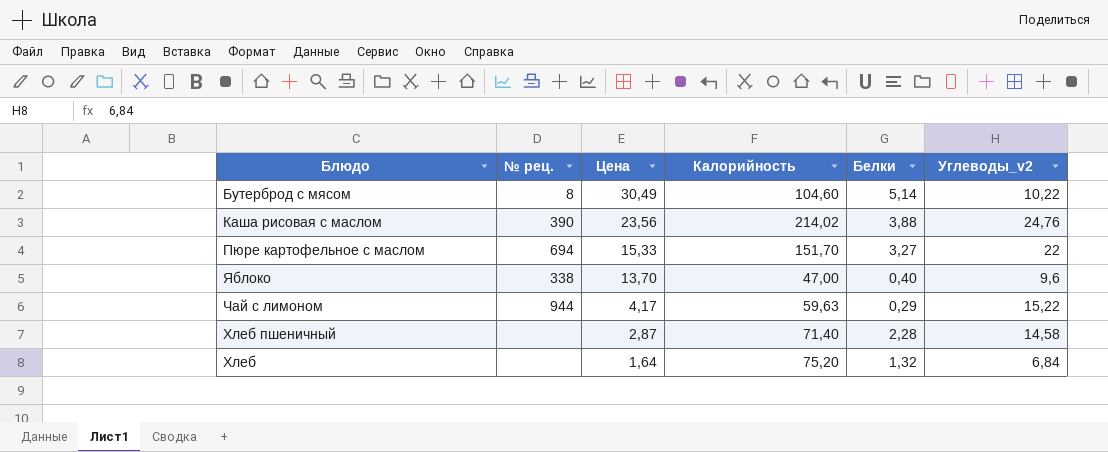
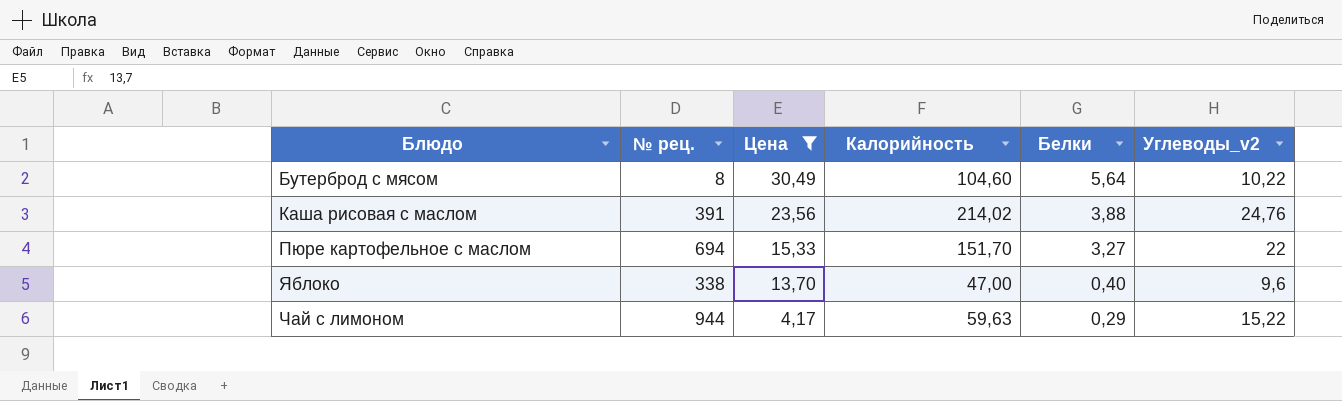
filter: none -> Цена >= 4,17
Бутерброд с мясом | Белки: 5,14 -> 5,64
Каша рисовая с маслом | № рец.: 390 -> 391

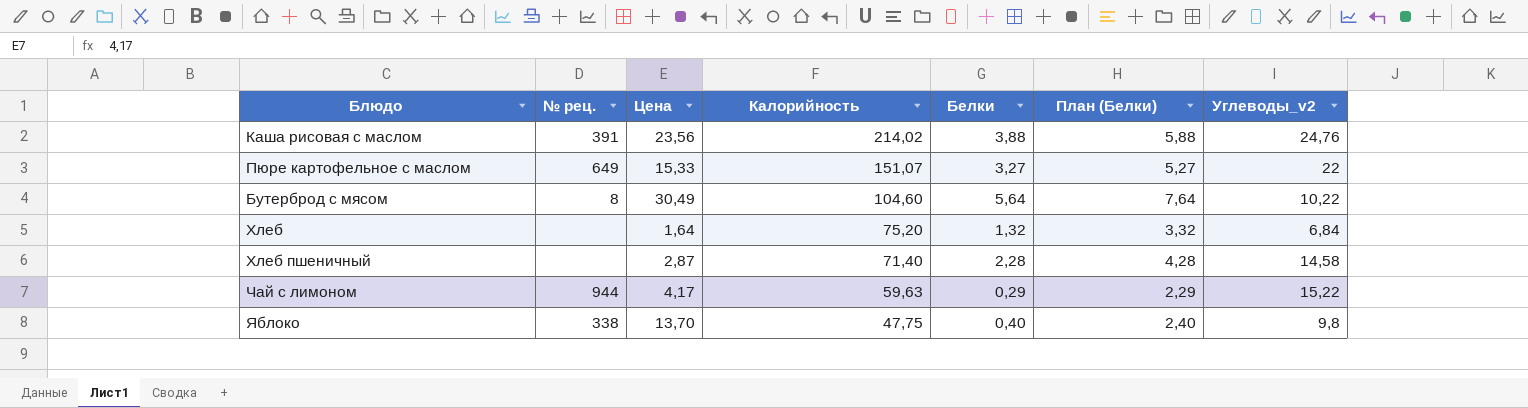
filter: Цена >= 4,17 -> none
row order: Цена descending -> Калорийность descending
column План (Белки) | formula: none -> [Белки] + 2
Пюре картофельное с маслом | № рец.: 694 -> 649
Пюре картофельное с маслом | Калорийность: 151,70 -> 151,07
Яблоко | Калорийность: 47,00 -> 47,75
Яблоко | Углеводы_v2: 9,6 -> 9,8

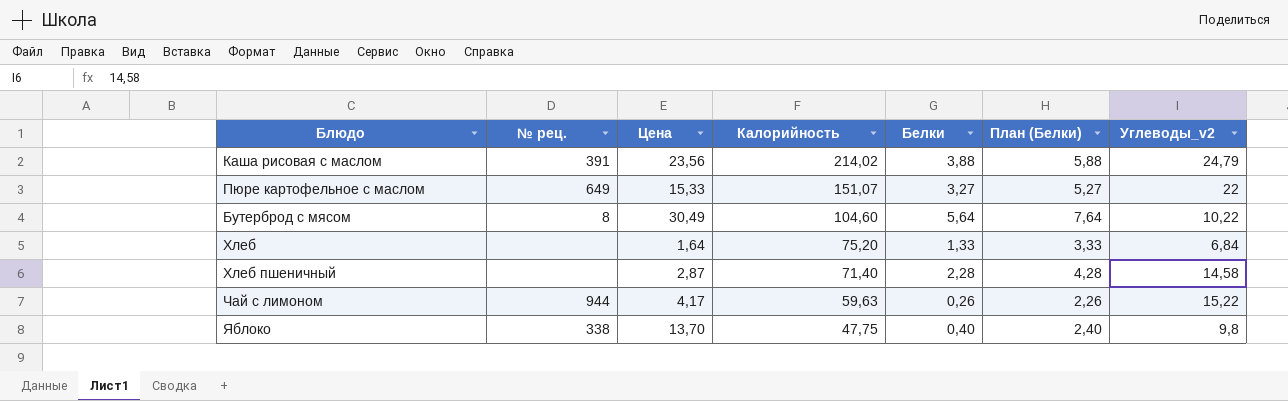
Каша рисовая с маслом | Углеводы_v2: 24,76 -> 24,79
Хлеб | Белки: 1,32 -> 1,33
Хлеб | План (Белки): 3,32 -> 3,33
Чай с лимоном | Белки: 0,29 -> 0,26
Чай с лимоном | План (Белки): 2,29 -> 2,26

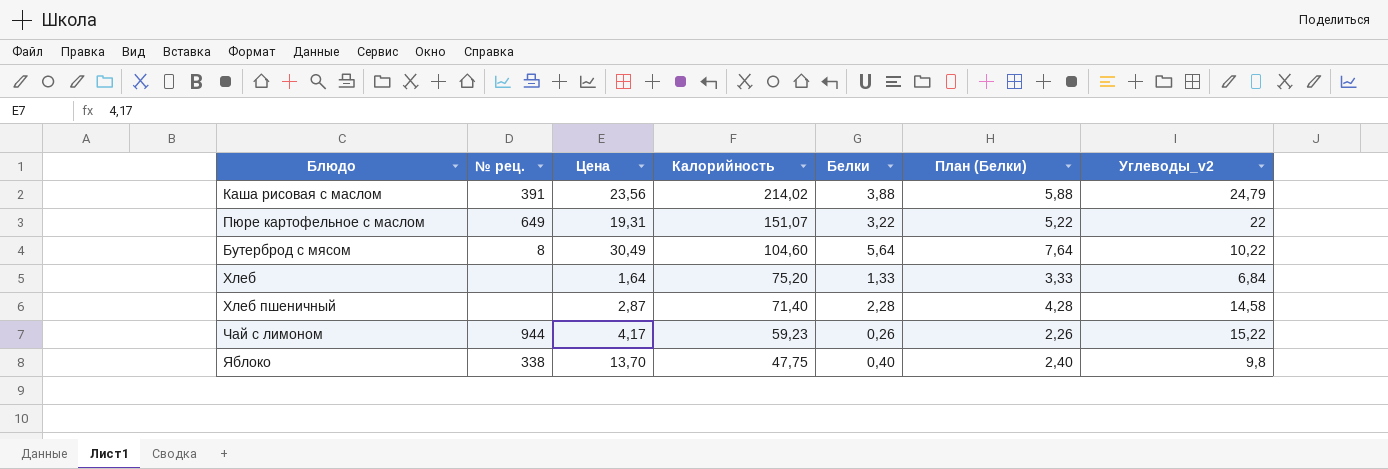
Пюре картофельное с маслом | Цена: 15,33 -> 19,31
Пюре картофельное с маслом | Белки: 3,27 -> 3,22
Пюре картофельное с маслом | План (Белки): 5,27 -> 5,22
Чай с лимоном | Калорийность: 59,63 -> 59,23

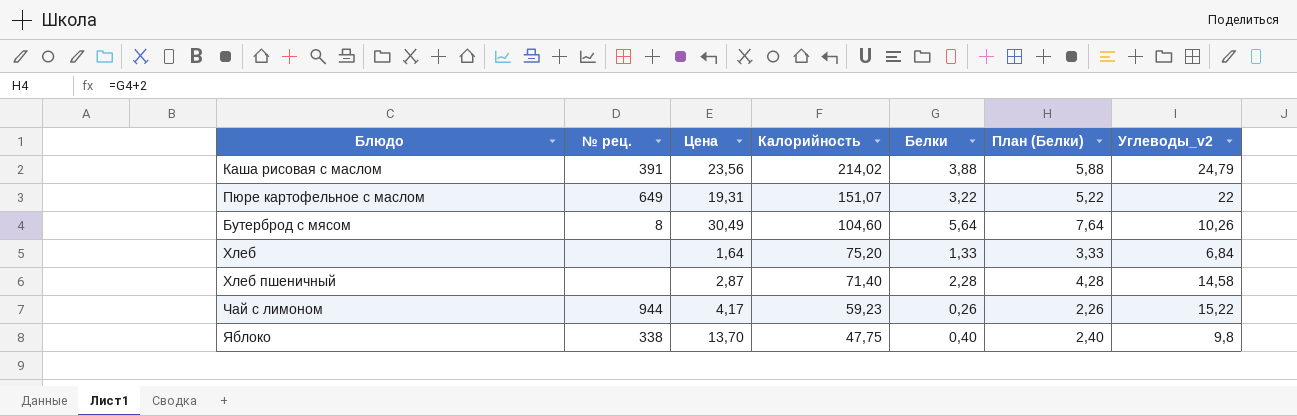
Бутерброд с мясом | Углеводы_v2: 10,22 -> 10,26

